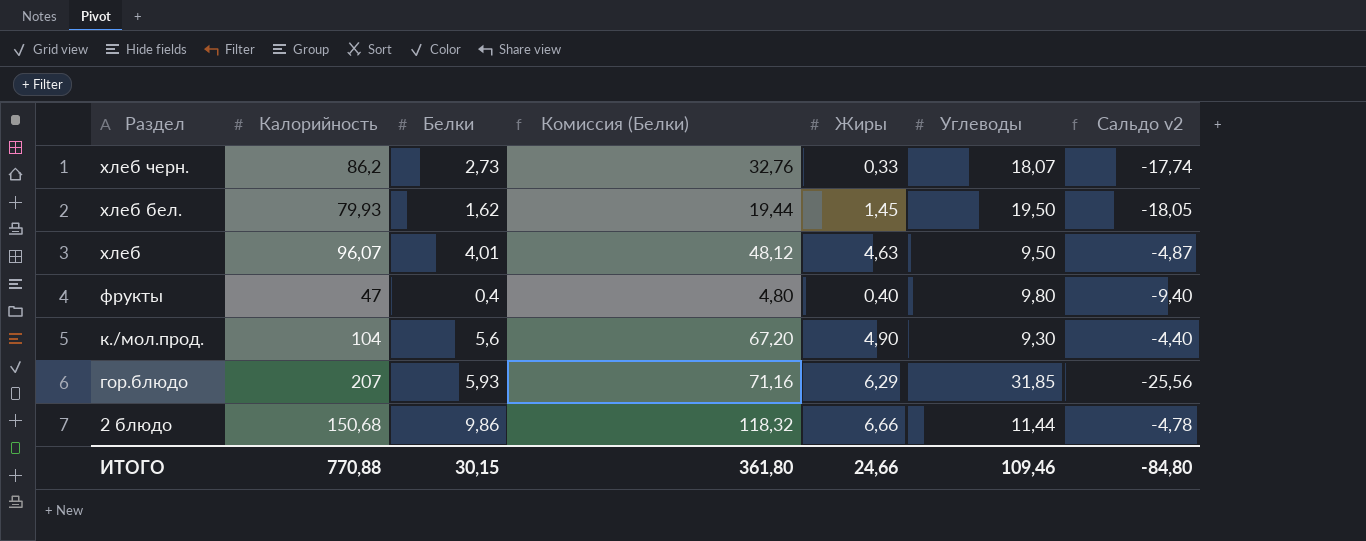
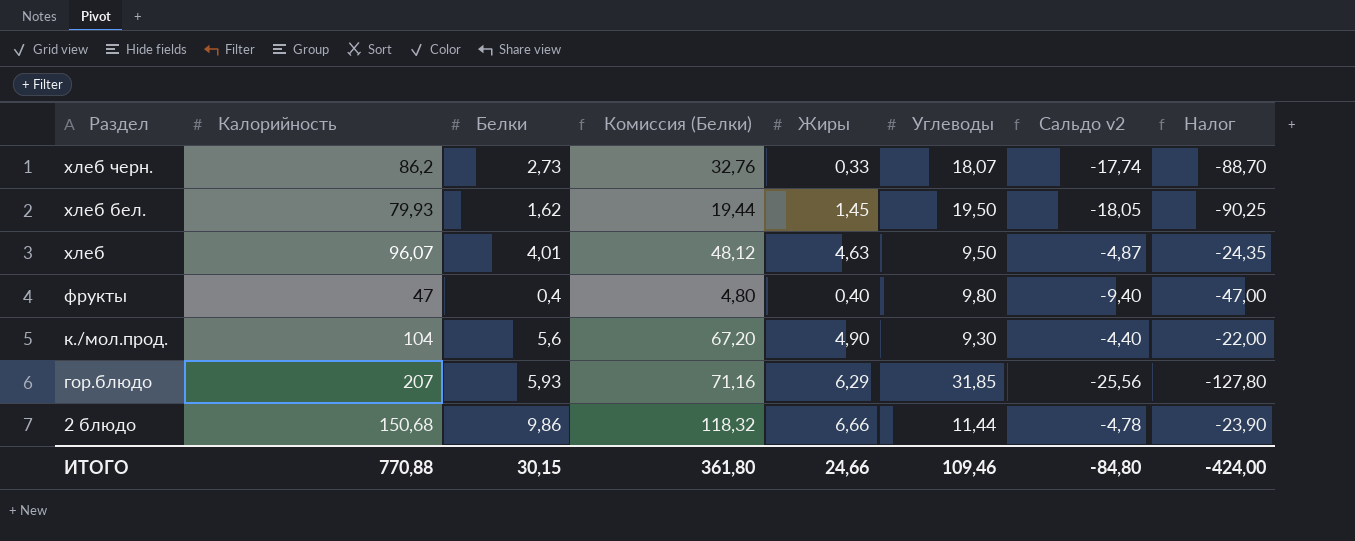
column Налог | formula: none -> [Сальдо v2] * 5

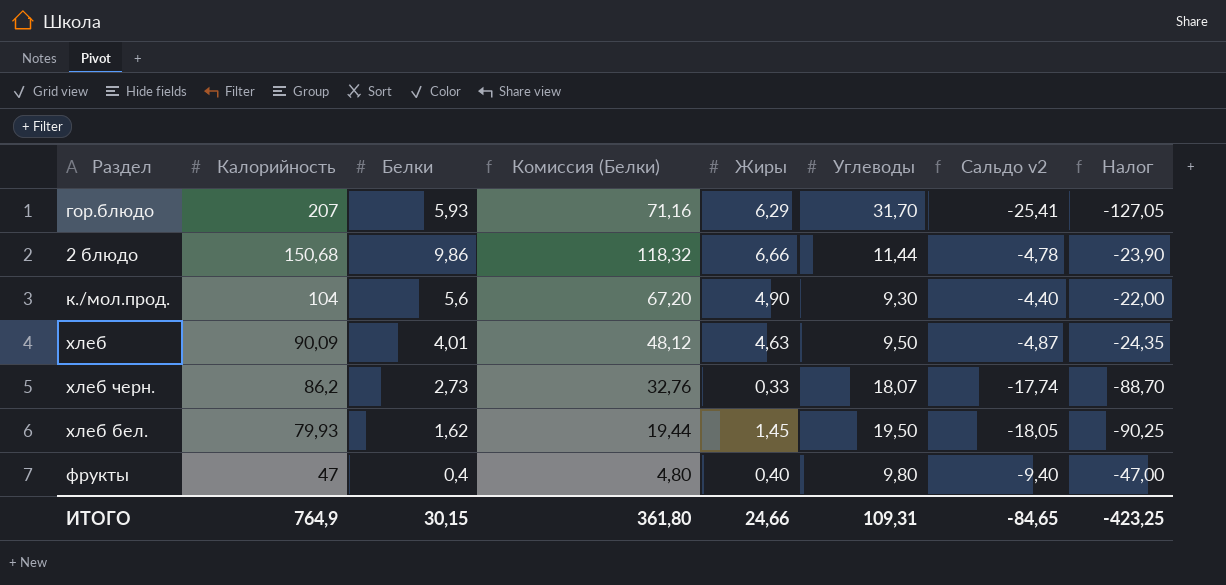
row order: Раздел descending -> Калорийность descending
гор.блюдо | Углеводы: 31,85 -> 31,70
гор.блюдо | Сальдо v2: -25,56 -> -25,41
гор.блюдо | Налог: -127,80 -> -127,05
хлеб | Калорийность: 96,07 -> 90,09
ИТОГО | Калорийность: 770,88 -> 764,9
ИТОГО | Углеводы: 109,46 -> 109,31
ИТОГО | Сальдо v2: -84,80 -> -84,65
ИТОГО | Налог: -424,00 -> -423,25

